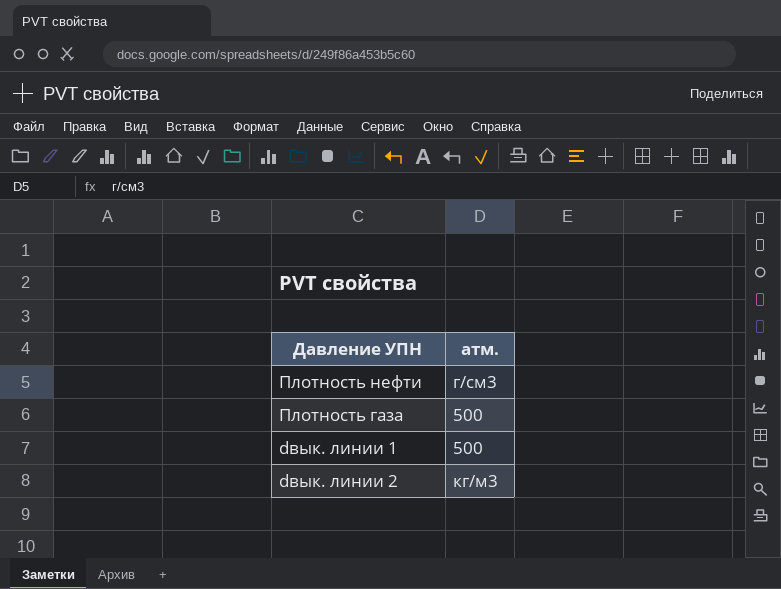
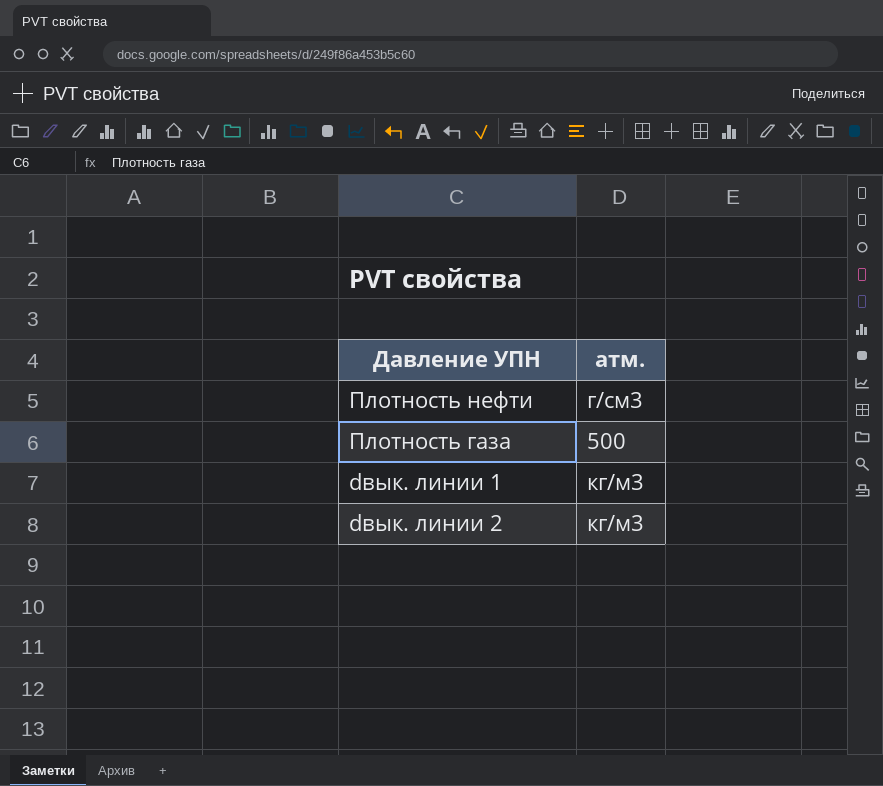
dвык. линии 1 | атм.: 500 -> кг/м3

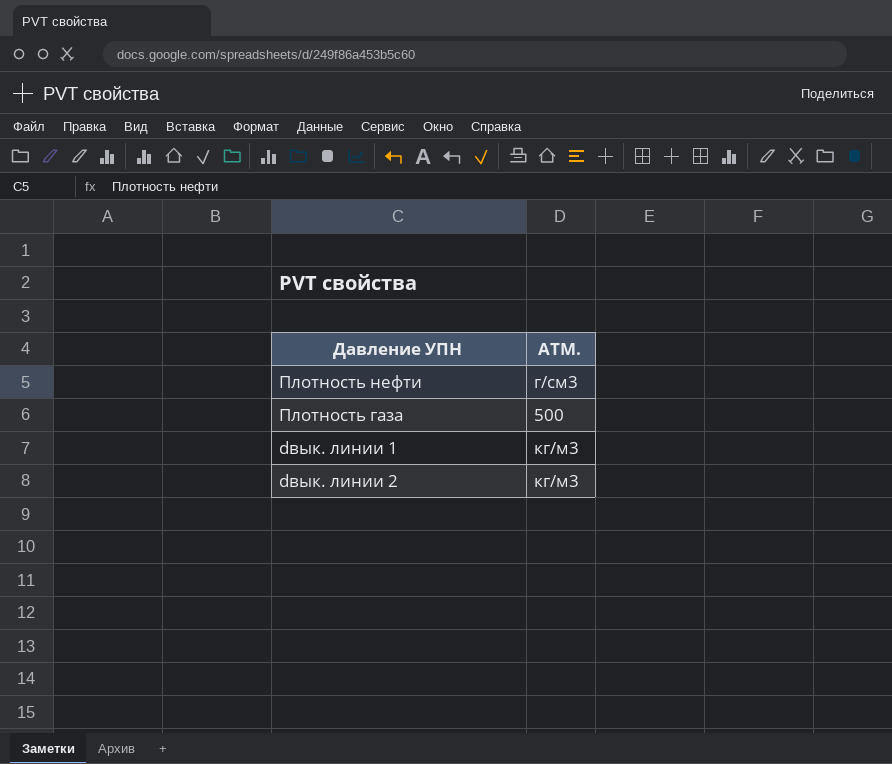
column name: атм. -> АТМ.

